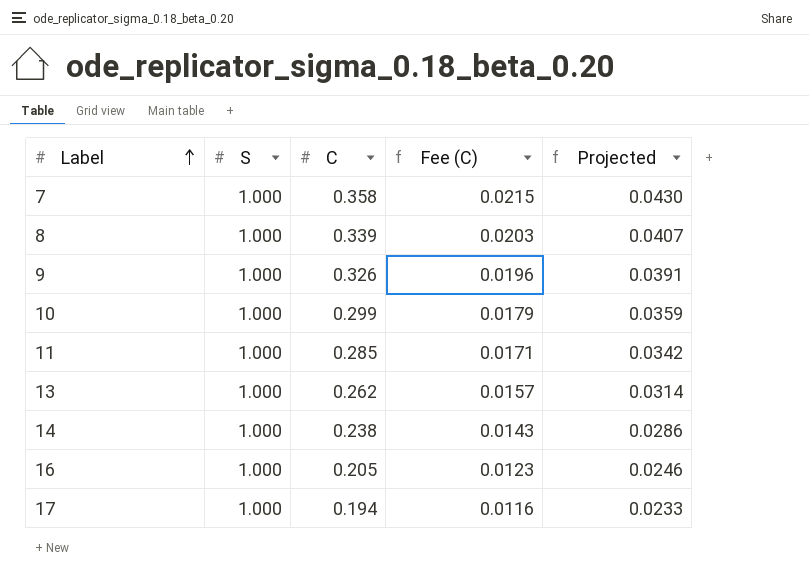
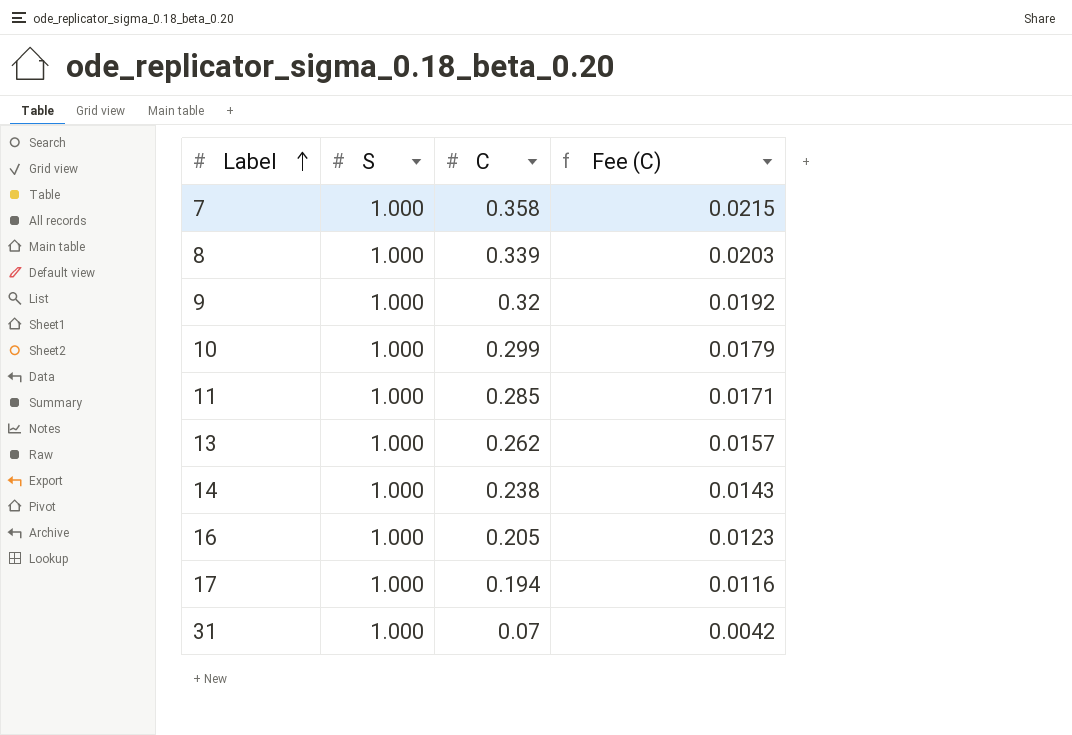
column Projected | formula: [C] * 0.12 -> none
9 | C: 0.326 -> 0.32
9 | Fee (C): 0.0196 -> 0.0192
row 31: none -> 1.000 | 0.07 | 0.0042

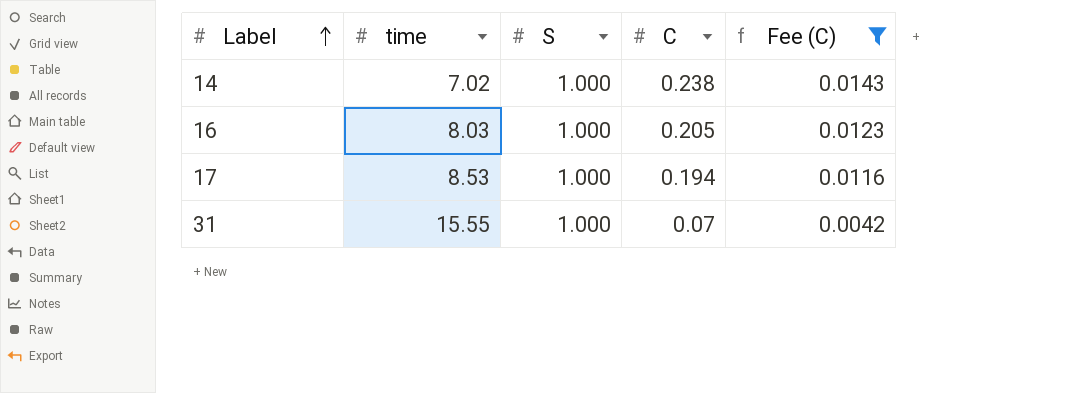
filter: none -> Fee (C) <= 0.0143
column time | position: none -> 2

